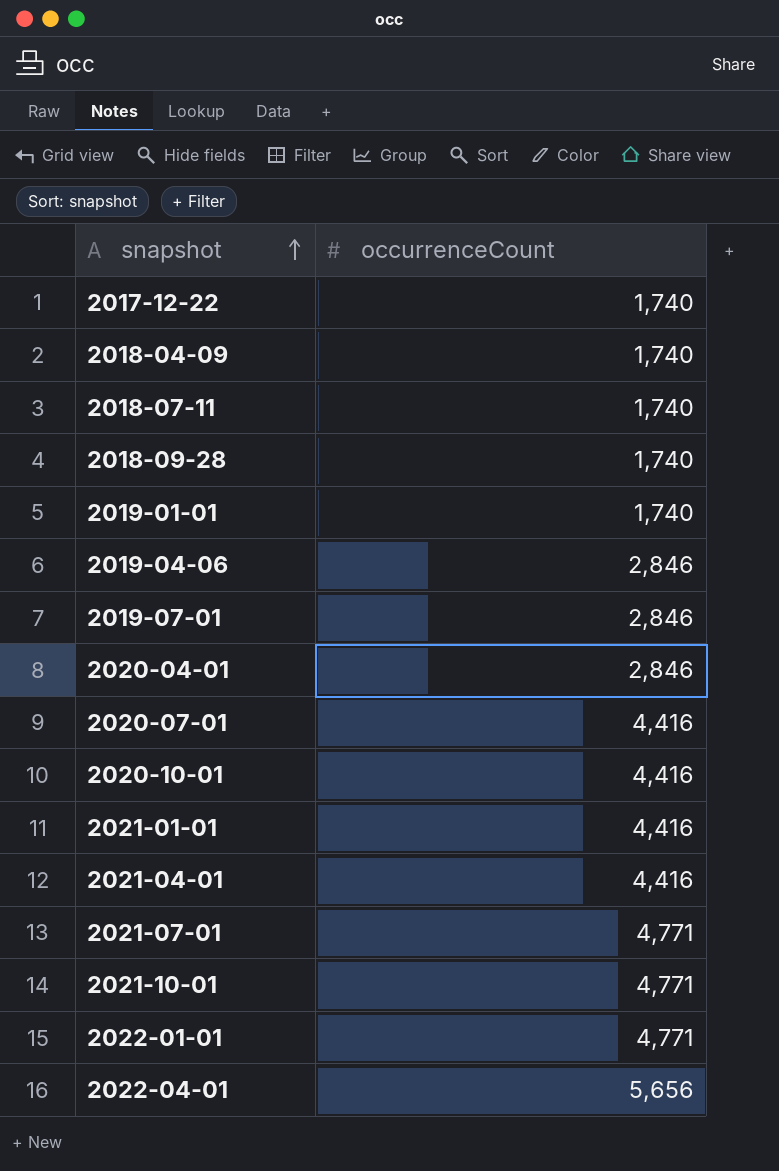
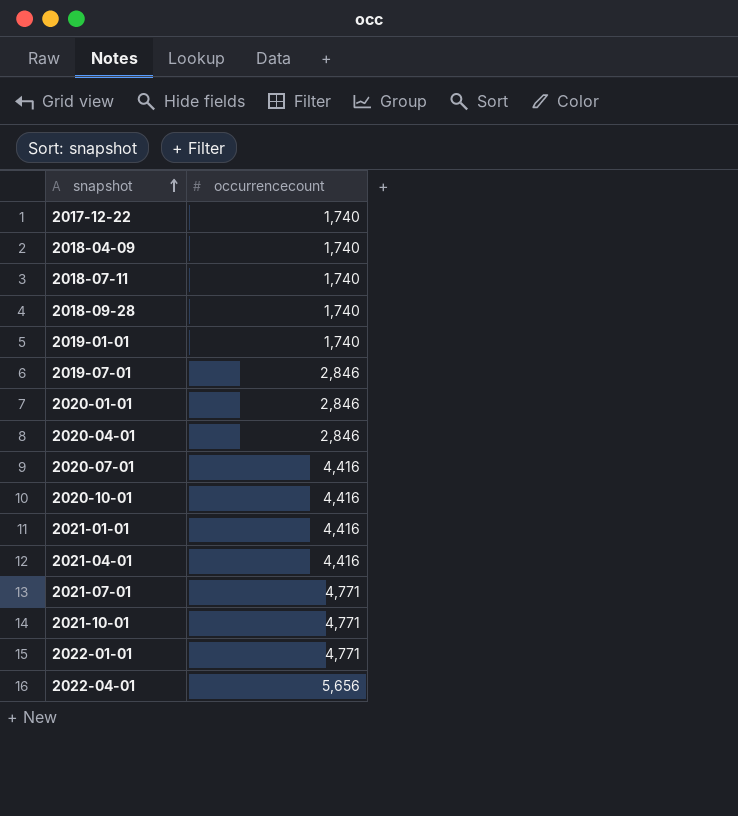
column name: occurrenceCount -> occurrencecount
row 2019-04-06: 2,846 -> none
row 2020-01-01: none -> 2,846

